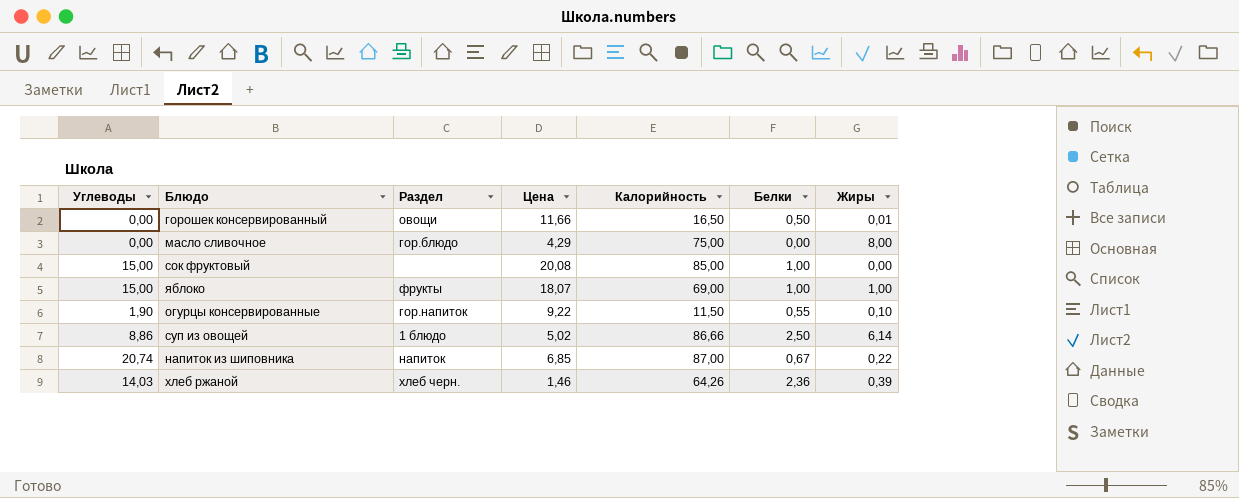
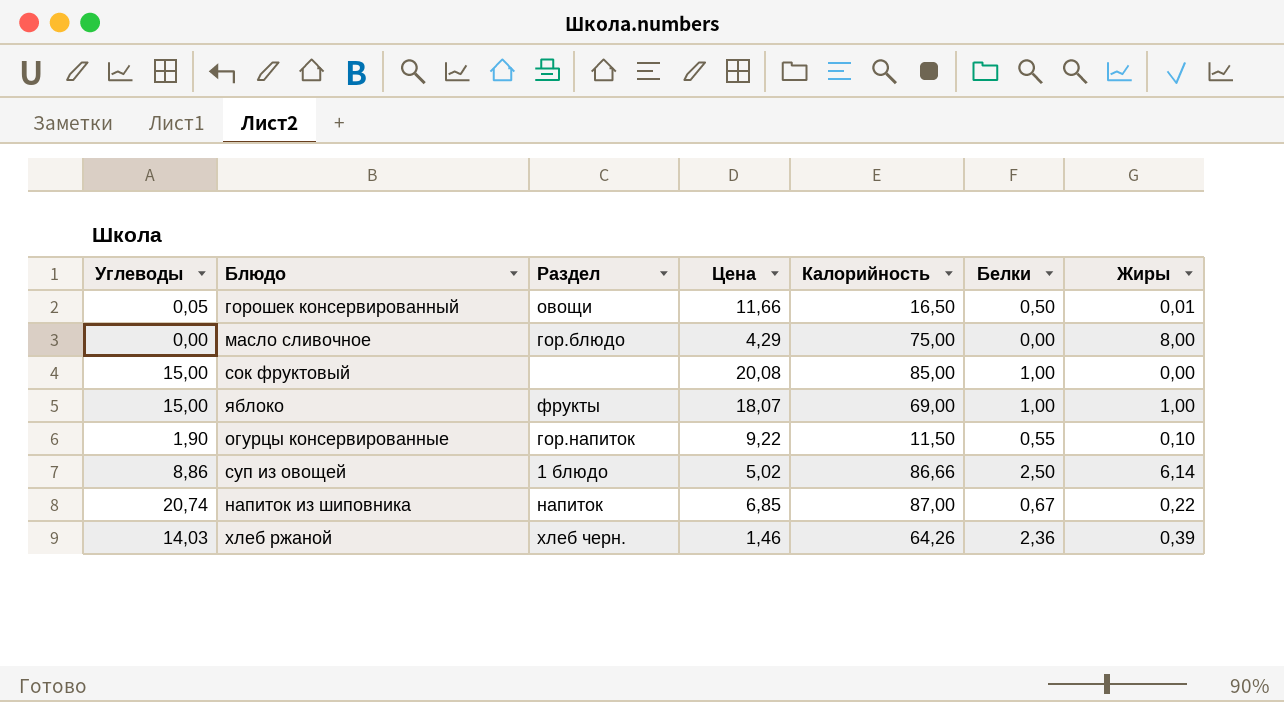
горошек консервированный | Углеводы: 0,00 -> 0,05

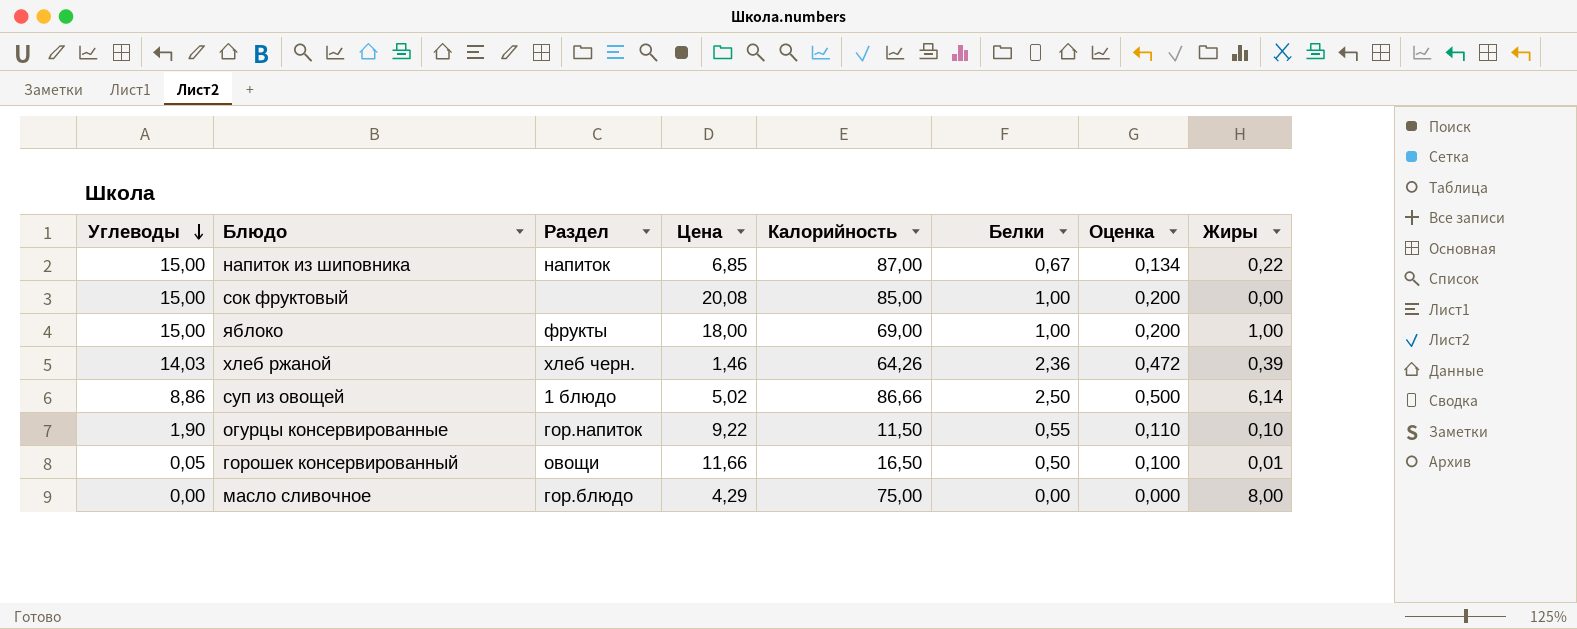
row order: none -> Углеводы descending
column Оценка | formula: none -> [Белки] * 0,2
напиток из шиповника | Углеводы: 20,74 -> 15,00
яблоко | Цена: 18,07 -> 18,00

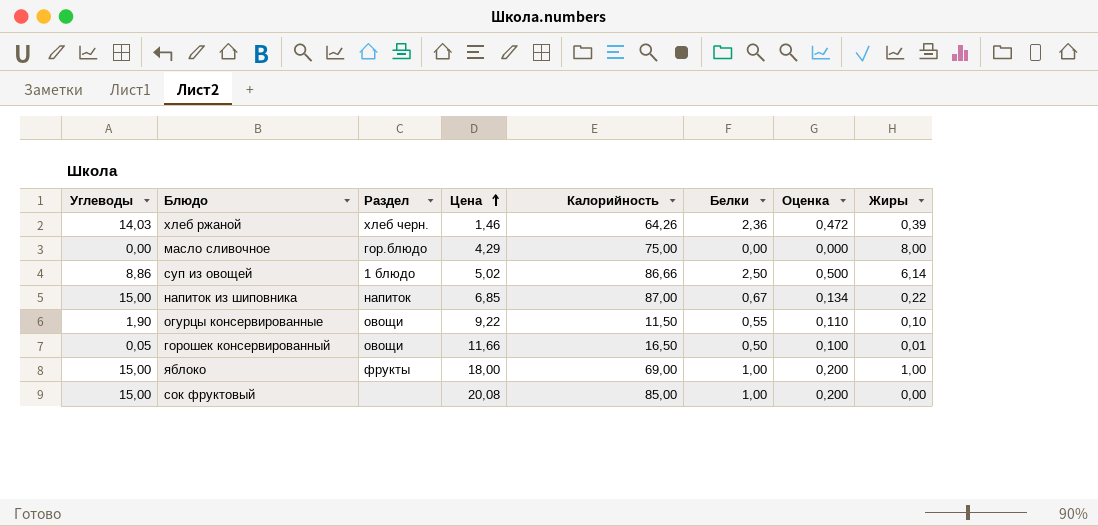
row order: Углеводы descending -> Цена ascending
огурцы консервированные | Раздел: гор.напиток -> овощи

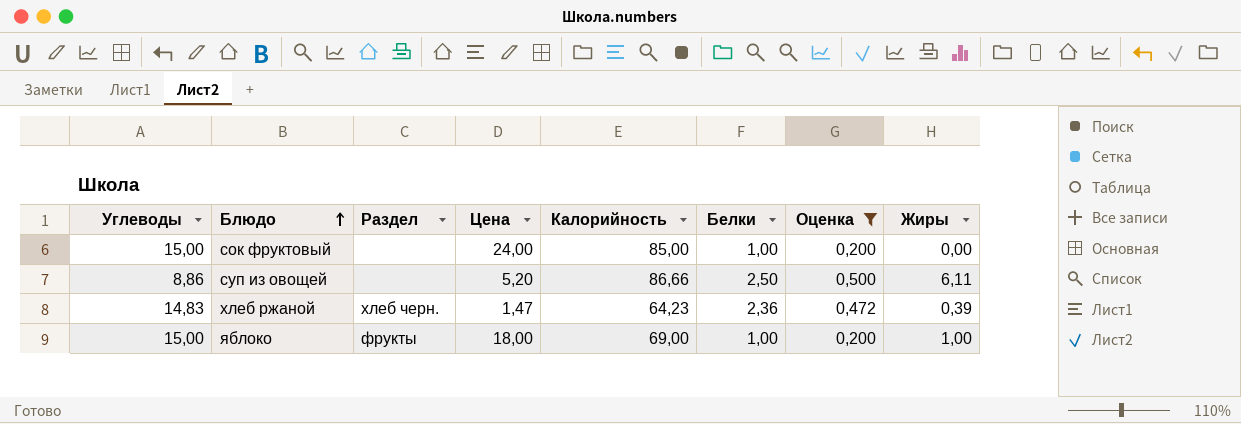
filter: none -> Оценка >= 0,200
row order: Цена ascending -> Блюдо ascending
сок фруктовый | Цена: 20,08 -> 24,00
суп из овощей | Раздел: 1 блюдо -> none
суп из овощей | Цена: 5,02 -> 5,20
суп из овощей | Жиры: 6,14 -> 6,11
хлеб ржаной | Углеводы: 14,03 -> 14,83
хлеб ржаной | Цена: 1,46 -> 1,47
хлеб ржаной | Калорийность: 64,26 -> 64,23

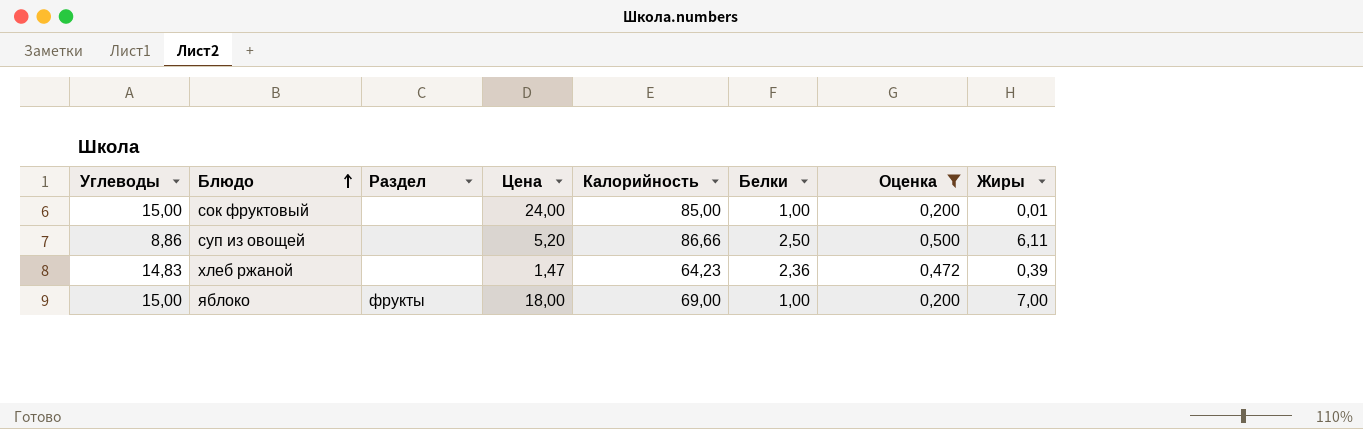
сок фруктовый | Жиры: 0,00 -> 0,01
хлеб ржаной | Раздел: хлеб черн. -> none
яблоко | Жиры: 1,00 -> 7,00

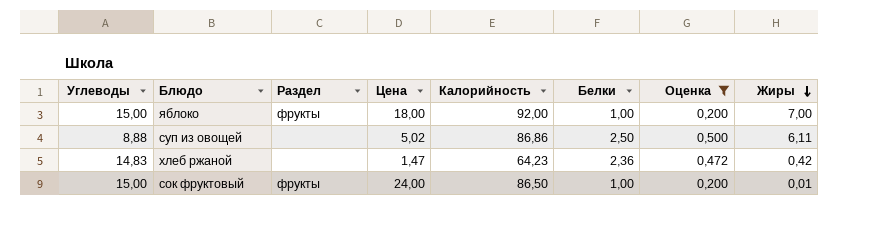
row order: Блюдо ascending -> Жиры descending
яблоко | Калорийность: 69,00 -> 92,00
суп из овощей | Углеводы: 8,86 -> 8,88
суп из овощей | Цена: 5,20 -> 5,02
суп из овощей | Калорийность: 86,66 -> 86,86
хлеб ржаной | Жиры: 0,39 -> 0,42
сок фруктовый | Раздел: none -> фрукты
сок фруктовый | Калорийность: 85,00 -> 86,50

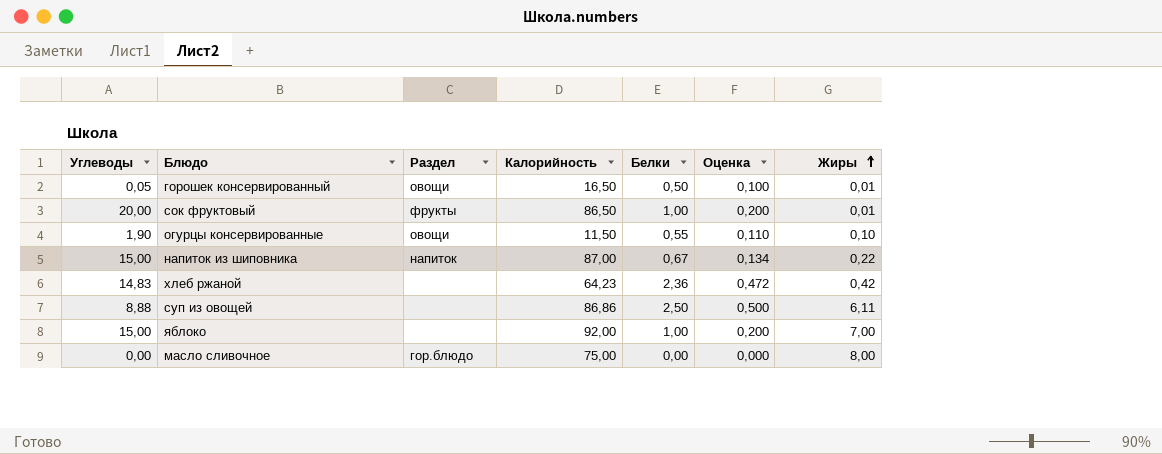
filter: Оценка >= 0,200 -> none
row order: Жиры descending -> Жиры ascending
column Цена | position: 4 -> none
сок фруктовый | Углеводы: 15,00 -> 20,00
яблоко | Раздел: фрукты -> none

